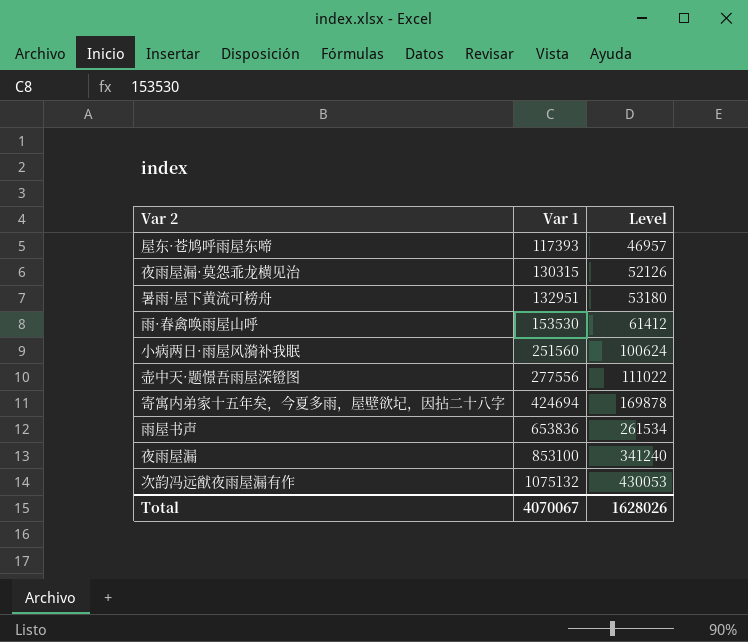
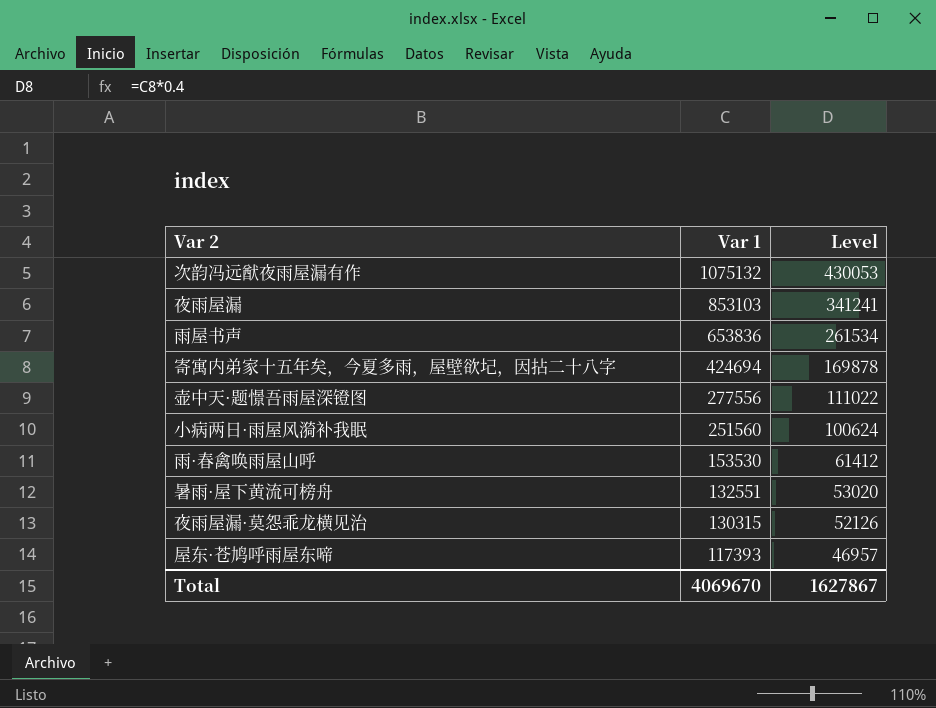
row order: Var 1 ascending -> Var 1 descending
夜雨屋漏 | Var 1: 853100 -> 853103
夜雨屋漏 | Level: 341240 -> 341241
暑雨·屋下黄流可榜舟 | Var 1: 132951 -> 132551
暑雨·屋下黄流可榜舟 | Level: 53180 -> 53020
Total | Var 1: 4070067 -> 4069670
Total | Level: 1628026 -> 1627867

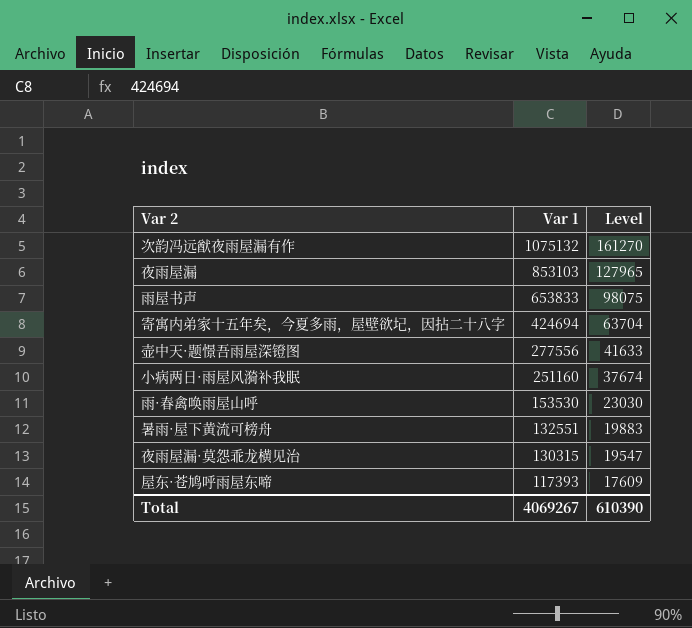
column Level | formula: [Var 1] * 0.4 -> [Var 1] * 0.15
雨屋书声 | Var 1: 653836 -> 653833
小病两日·雨屋风漪补我眠 | Var 1: 251560 -> 251160
Total | Var 1: 4069670 -> 4069267
Total | Level: 1627867 -> 610390

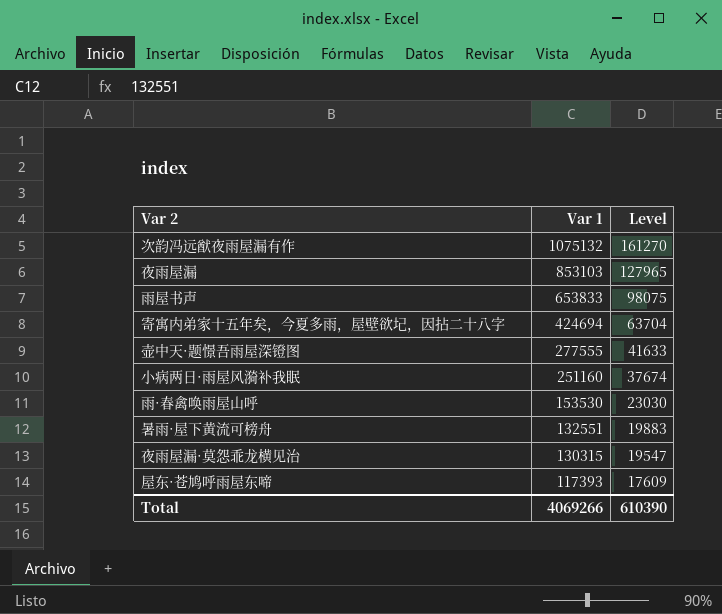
壶中天·题憬吾雨屋深镫图 | Var 1: 277556 -> 277555
Total | Var 1: 4069267 -> 4069266

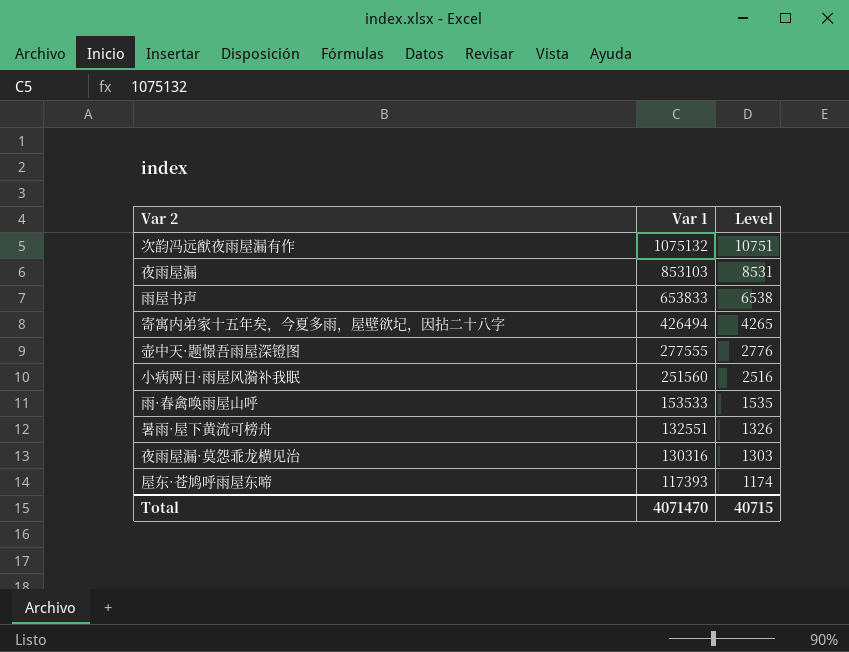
column Level | formula: [Var 1] * 0.15 -> [Var 1] * 0.01
寄寓内弟家十五年矣，今夏多雨，屋壁欲圮，因拈二十八字 | Var 1: 424694 -> 426494
小病两日·雨屋风漪补我眠 | Var 1: 251160 -> 251560
雨·春禽唤雨屋山呼 | Var 1: 153530 -> 153533
夜雨屋漏·莫怨乖龙横见治 | Var 1: 130315 -> 130316
Total | Var 1: 4069266 -> 4071470
Total | Level: 610390 -> 40715

